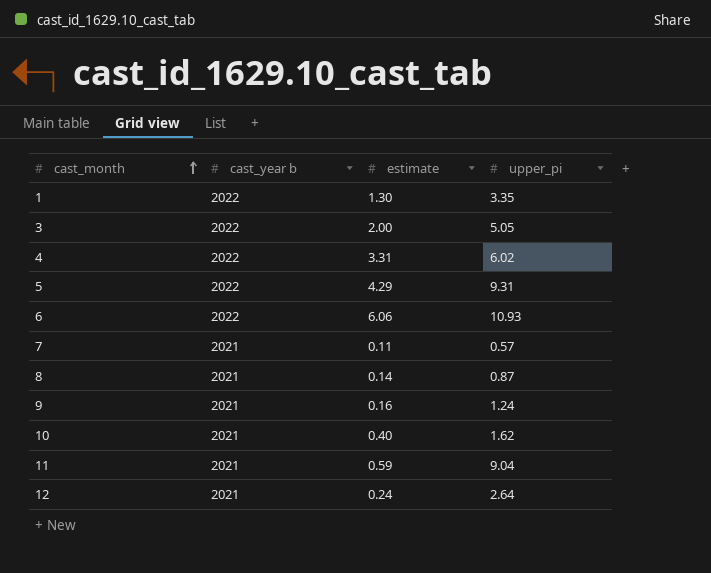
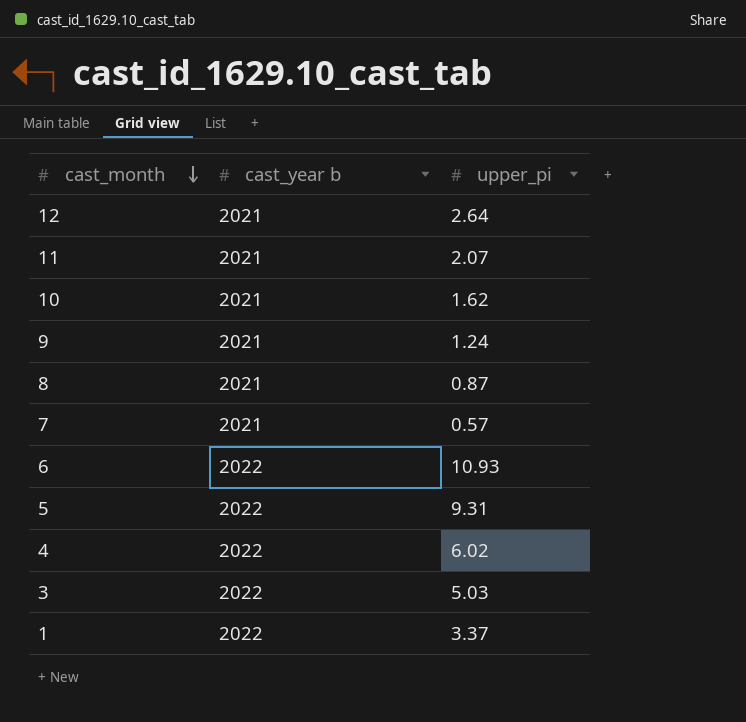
row order: cast_month ascending -> cast_month descending
column estimate | position: 3 -> none
11 | upper_pi: 9.04 -> 2.07
3 | upper_pi: 5.05 -> 5.03
1 | upper_pi: 3.35 -> 3.37

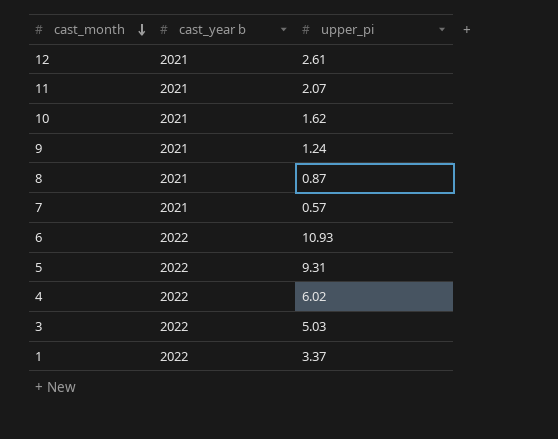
12 | upper_pi: 2.64 -> 2.61

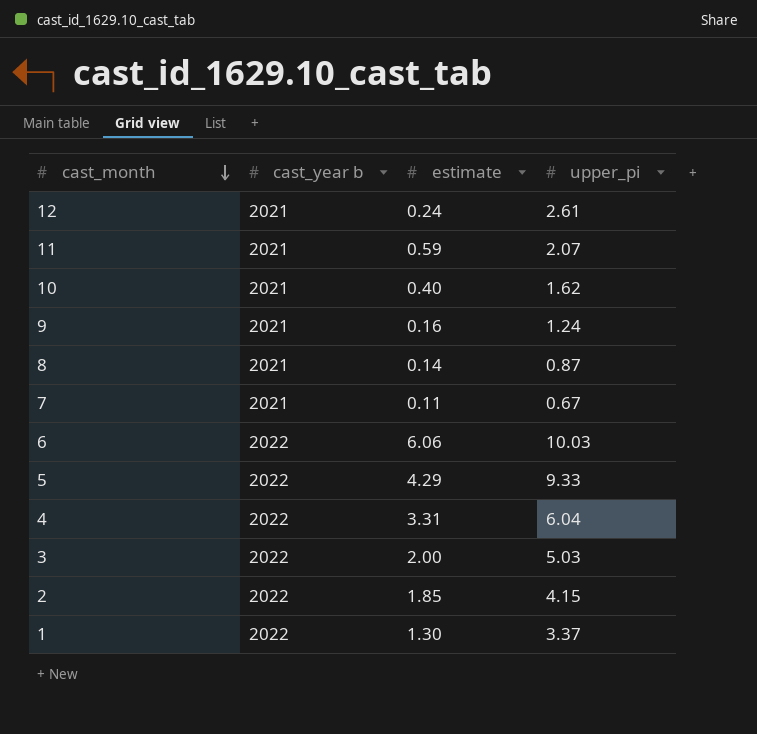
column estimate | position: none -> 3
7 | upper_pi: 0.57 -> 0.67
6 | upper_pi: 10.93 -> 10.03
5 | upper_pi: 9.31 -> 9.33
4 | upper_pi: 6.02 -> 6.04
row 2: none -> 2022 | 1.85 | 4.15

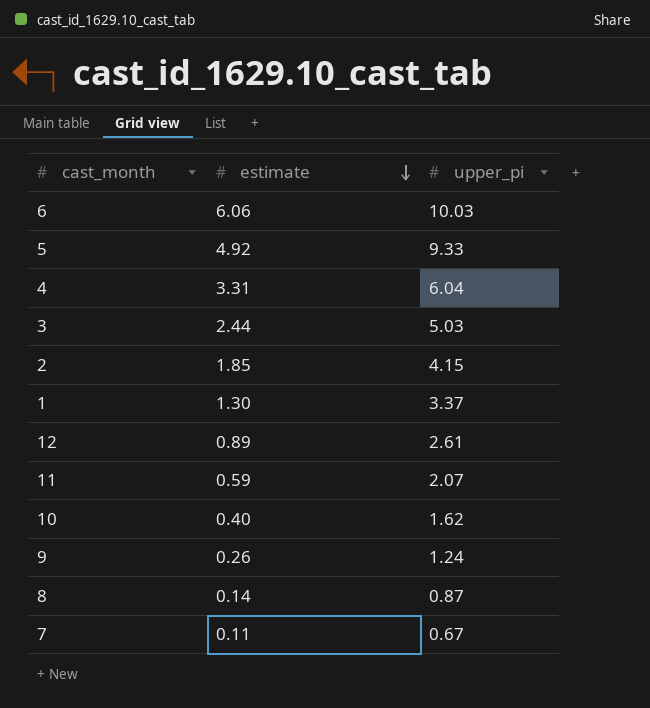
row order: cast_month descending -> estimate descending
column cast_year b | position: 2 -> none
5 | estimate: 4.29 -> 4.92
3 | estimate: 2.00 -> 2.44
12 | estimate: 0.24 -> 0.89
9 | estimate: 0.16 -> 0.26

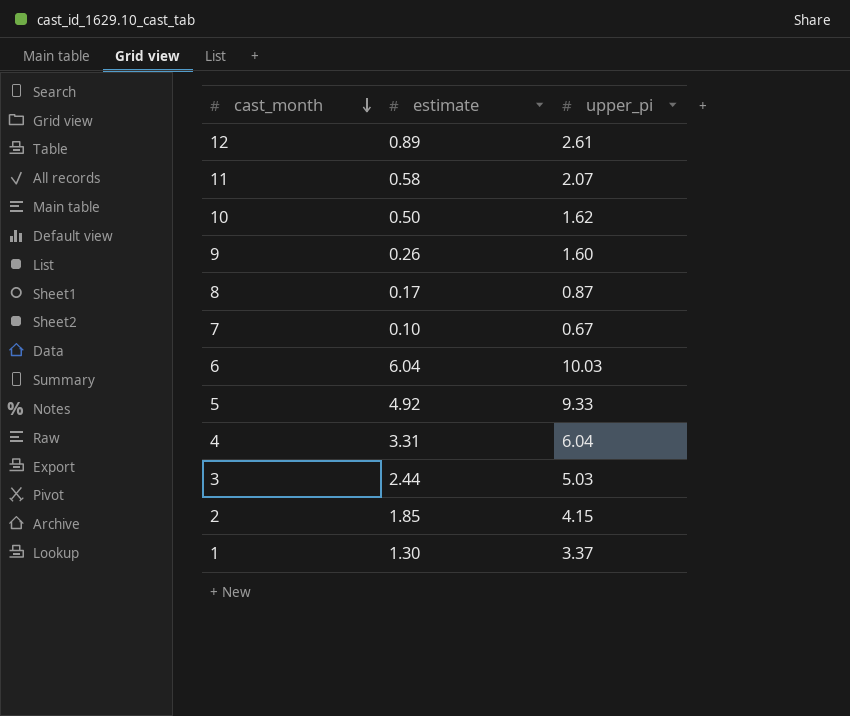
row order: estimate descending -> cast_month descending
11 | estimate: 0.59 -> 0.58
10 | estimate: 0.40 -> 0.50
9 | upper_pi: 1.24 -> 1.60
8 | estimate: 0.14 -> 0.17
7 | estimate: 0.11 -> 0.10
6 | estimate: 6.06 -> 6.04

